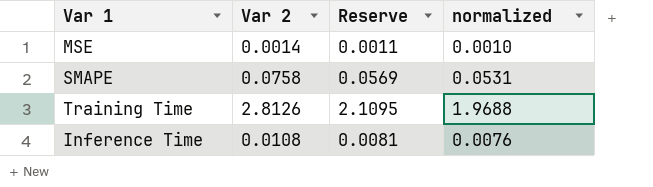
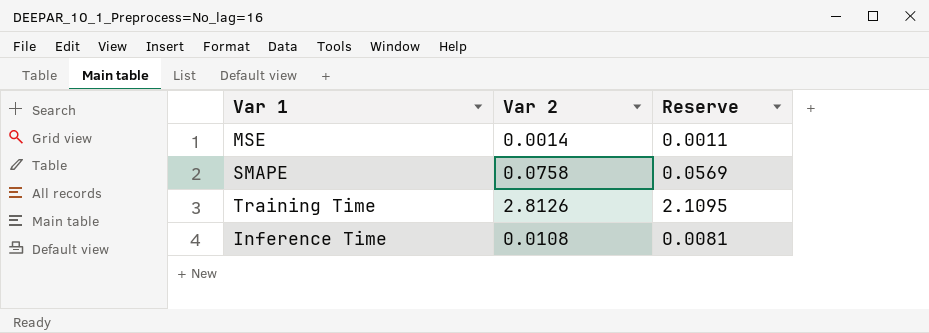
column normalized | formula: [Var 2] * 0.7 -> none

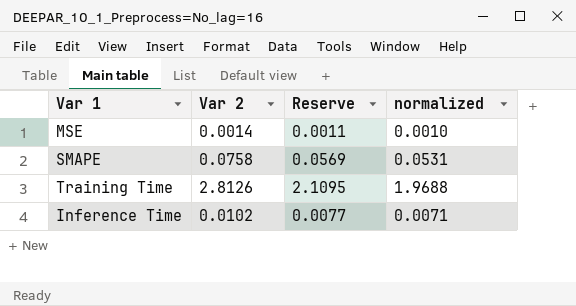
column normalized | formula: none -> [Var 2] * 0.7
Inference Time | Var 2: 0.0108 -> 0.0102
Inference Time | Reserve: 0.0081 -> 0.0077

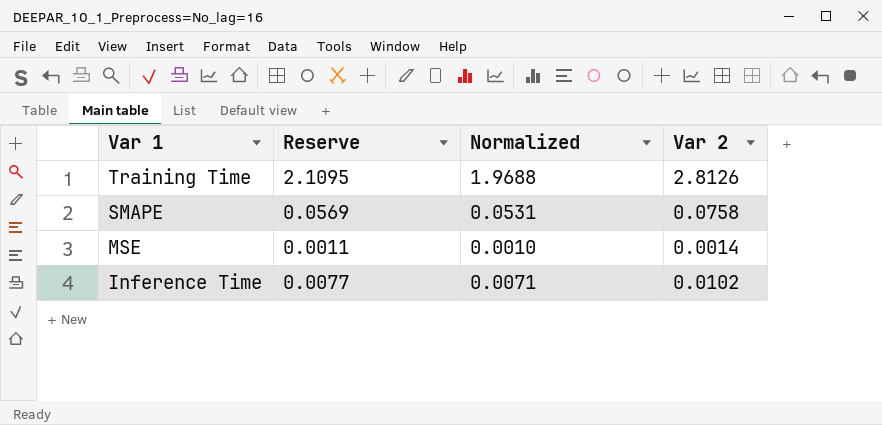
row order: none -> Var 1 descending
column name: normalized -> Normalized
column Var 2 | position: 2 -> 4

